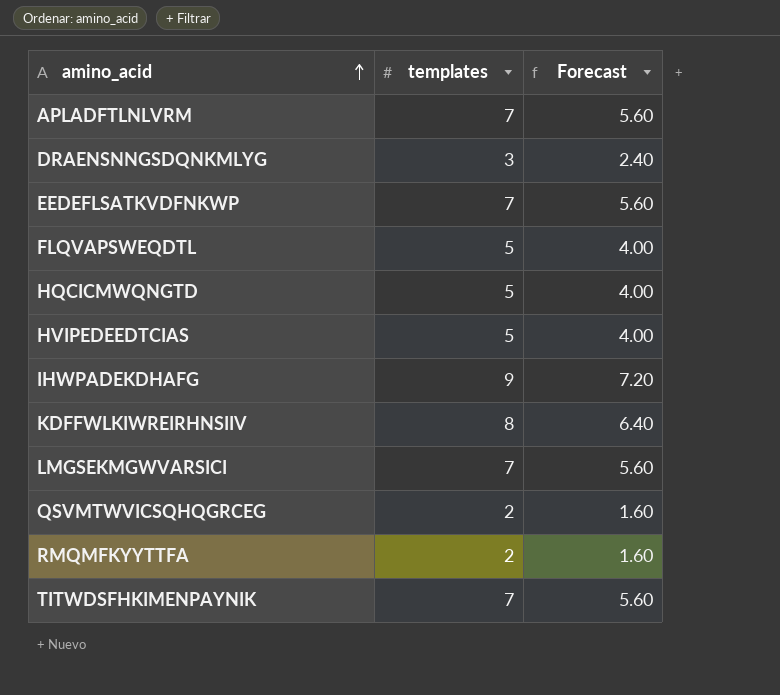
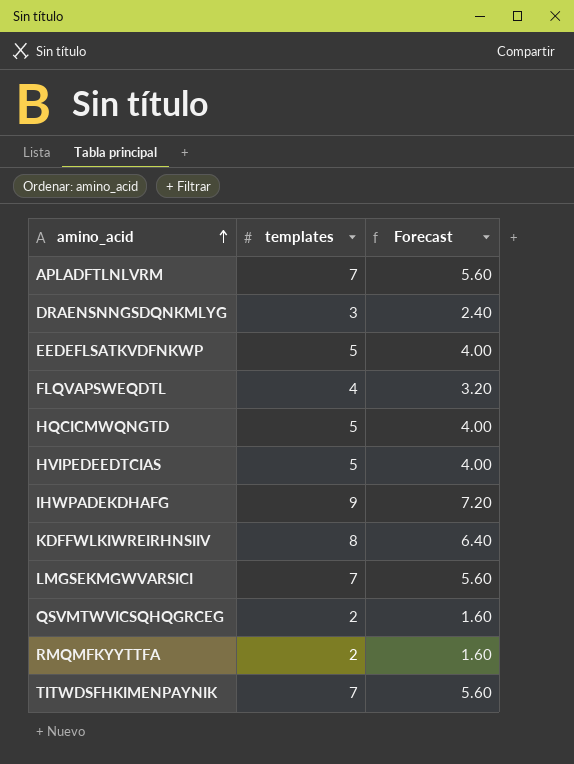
EEDEFLSATKVDFNKWP | templates: 7 -> 5
EEDEFLSATKVDFNKWP | Forecast: 5.60 -> 4.00
FLQVAPSWEQDTL | templates: 5 -> 4
FLQVAPSWEQDTL | Forecast: 4.00 -> 3.20

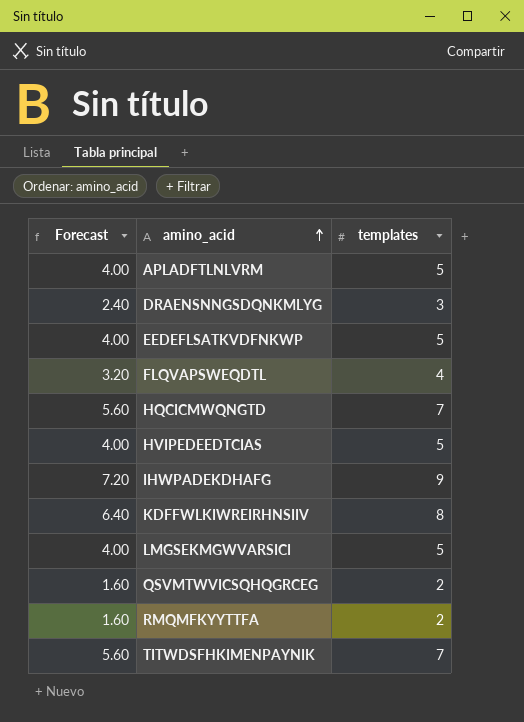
column Forecast | position: 3 -> 1
APLADFTLNLVRM | Forecast: 5.60 -> 4.00
APLADFTLNLVRM | templates: 7 -> 5
HQCICMWQNGTD | Forecast: 4.00 -> 5.60
HQCICMWQNGTD | templates: 5 -> 7
LMGSEKMGWVARSICI | Forecast: 5.60 -> 4.00
LMGSEKMGWVARSICI | templates: 7 -> 5

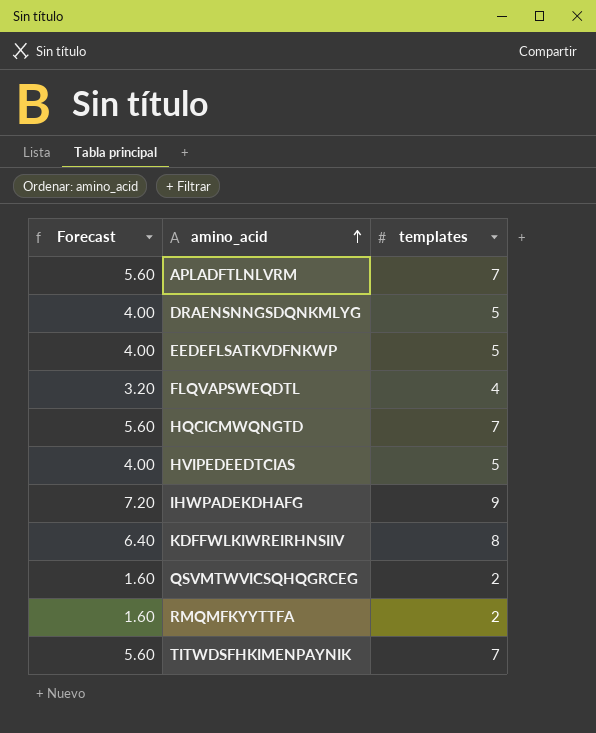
row LMGSEKMGWVARSICI: 4.00 | 5 -> none
APLADFTLNLVRM | Forecast: 4.00 -> 5.60
APLADFTLNLVRM | templates: 5 -> 7
DRAENSNNGSDQNKMLYG | Forecast: 2.40 -> 4.00
DRAENSNNGSDQNKMLYG | templates: 3 -> 5

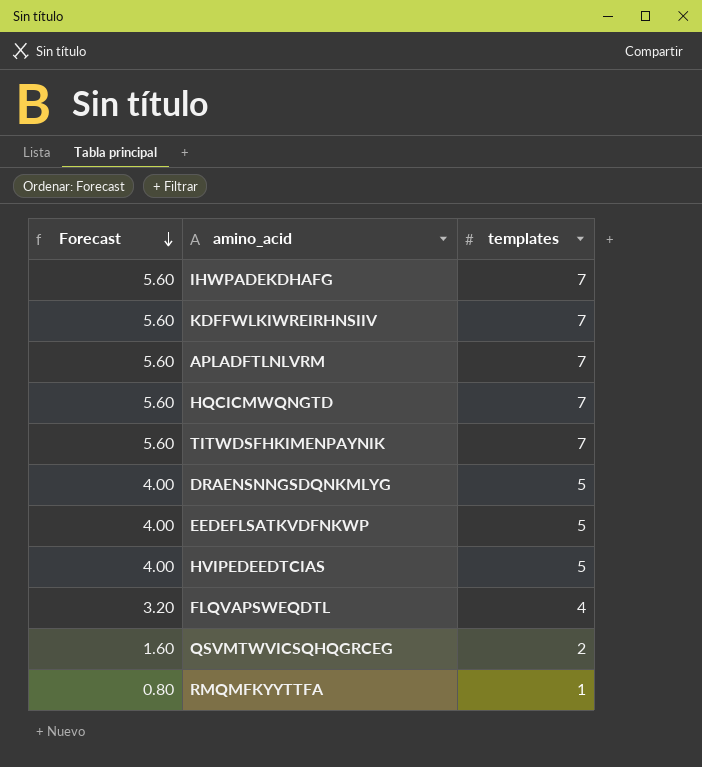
row order: amino_acid ascending -> Forecast descending
IHWPADEKDHAFG | Forecast: 7.20 -> 5.60
IHWPADEKDHAFG | templates: 9 -> 7
KDFFWLKIWREIRHNSIIV | Forecast: 6.40 -> 5.60
KDFFWLKIWREIRHNSIIV | templates: 8 -> 7
RMQMFKYYTTFA | Forecast: 1.60 -> 0.80
RMQMFKYYTTFA | templates: 2 -> 1

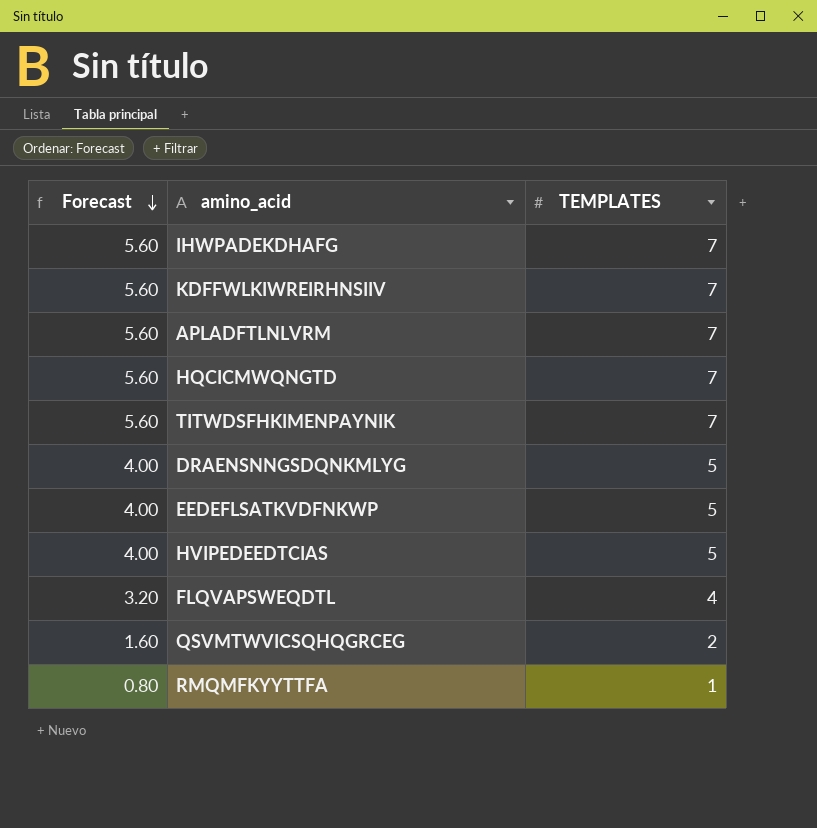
column name: templates -> TEMPLATES

